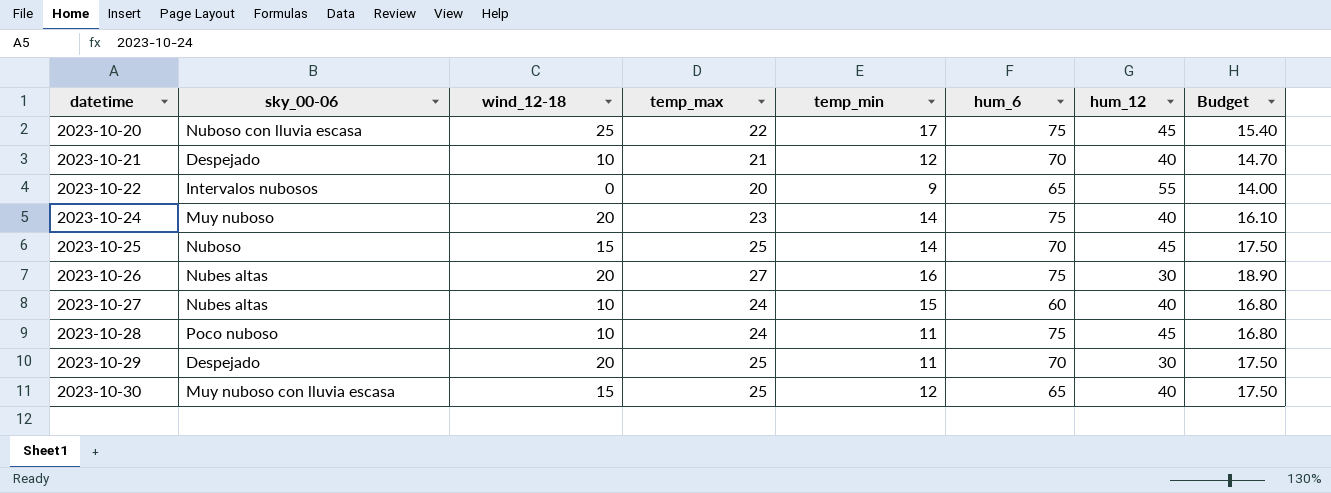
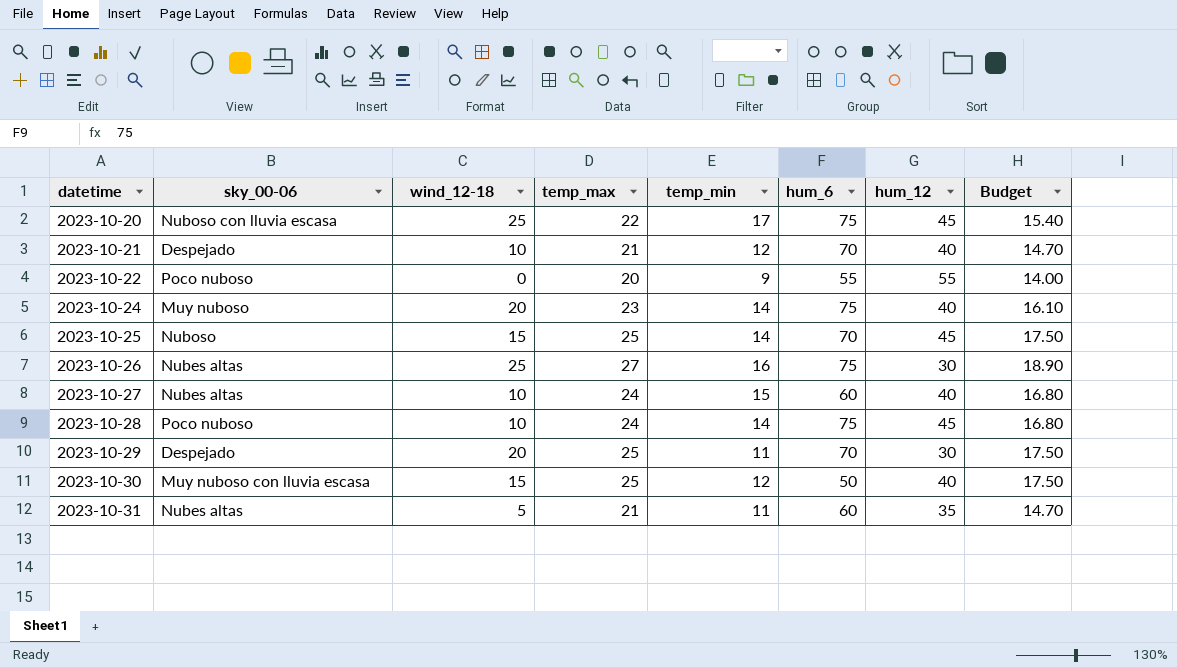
2023-10-22 | sky_00-06: Intervalos nubosos -> Poco nuboso
2023-10-22 | hum_6: 65 -> 55
2023-10-26 | wind_12-18: 20 -> 25
2023-10-28 | temp_min: 11 -> 14
2023-10-30 | hum_6: 65 -> 50
row 2023-10-31: none -> Nubes altas | 5 | 21 | 11 | 60 | 35 | 14.70

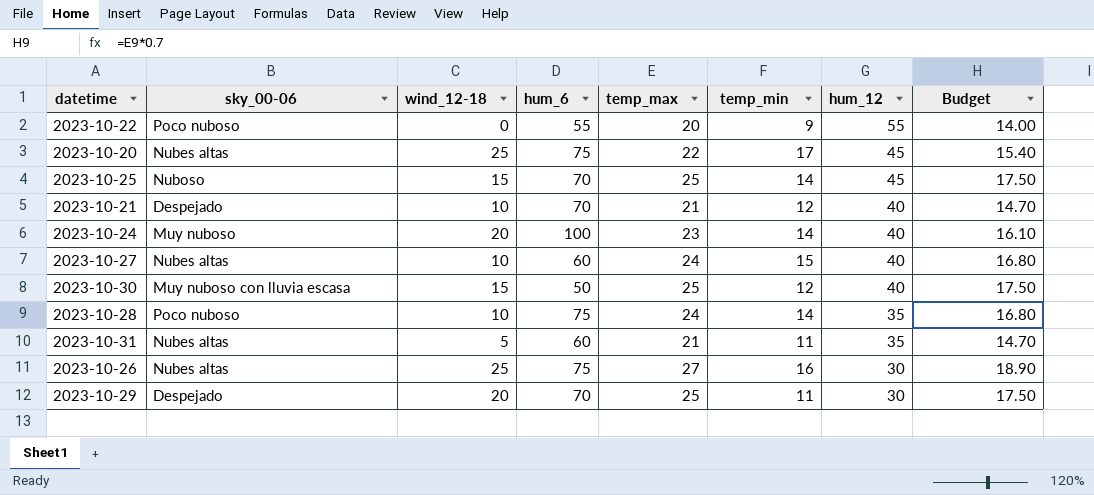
row order: datetime ascending -> hum_12 descending
column hum_6 | position: 6 -> 4
2023-10-20 | sky_00-06: Nuboso con lluvia escasa -> Nubes altas
2023-10-24 | hum_6: 75 -> 100
2023-10-28 | hum_12: 45 -> 35

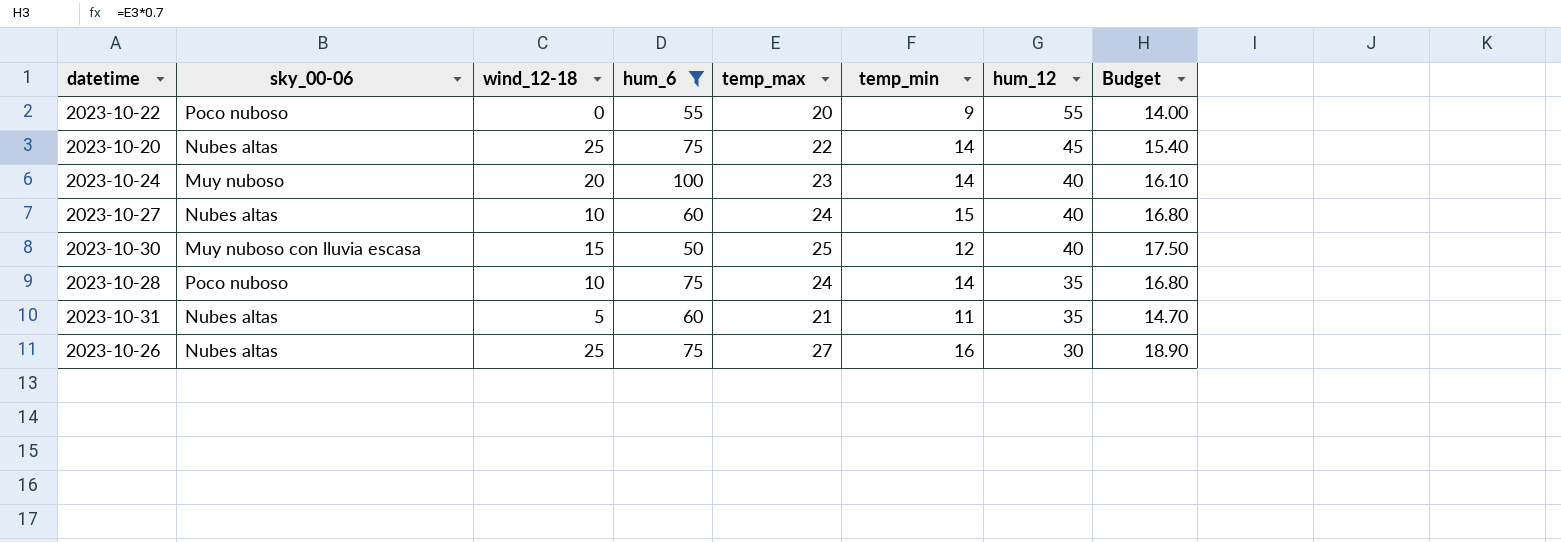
filter: none -> hum_6 != 70
2023-10-20 | temp_min: 17 -> 14

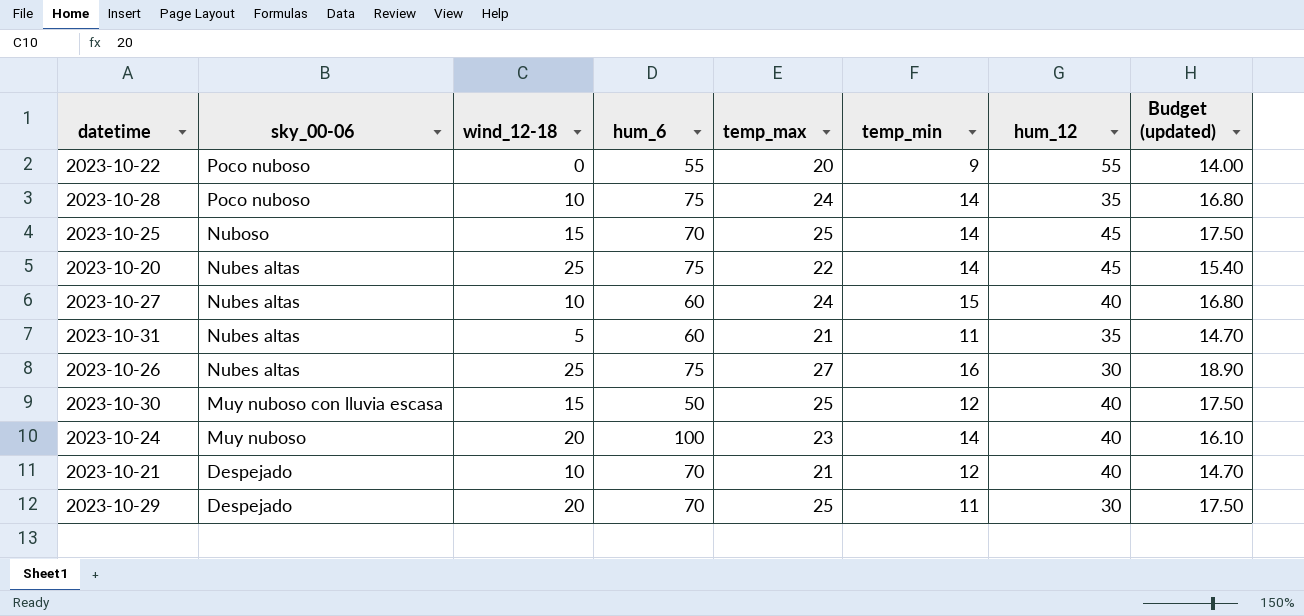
filter: hum_6 != 70 -> none
row order: hum_12 descending -> sky_00-06 descending
column name: Budget -> Budget (updated)

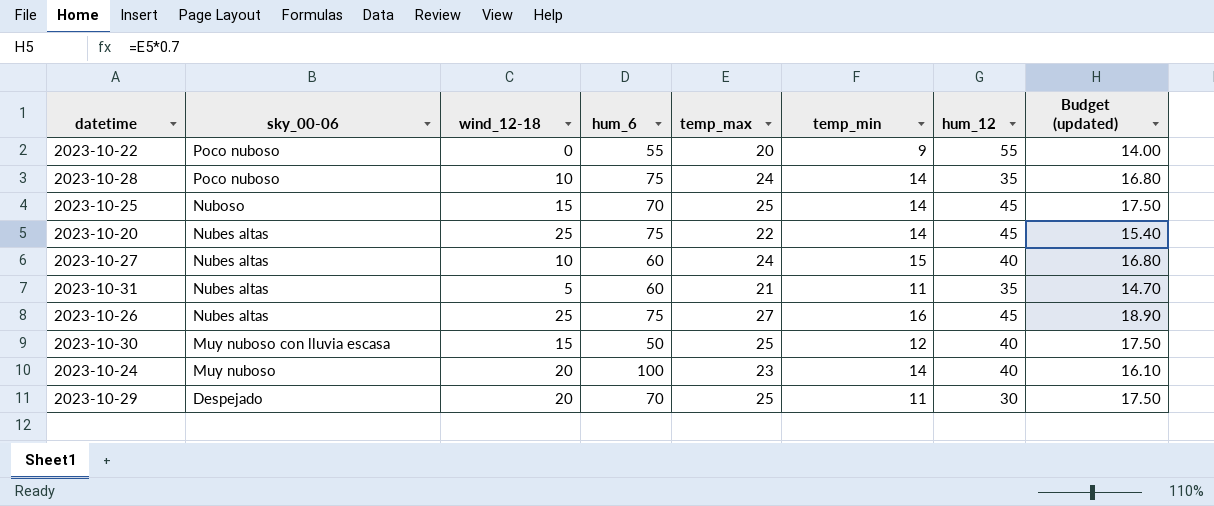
row 2023-10-21: Despejado | 10 | 70 | 21 | 12 | 40 | 14.70 -> none
2023-10-26 | hum_12: 30 -> 45

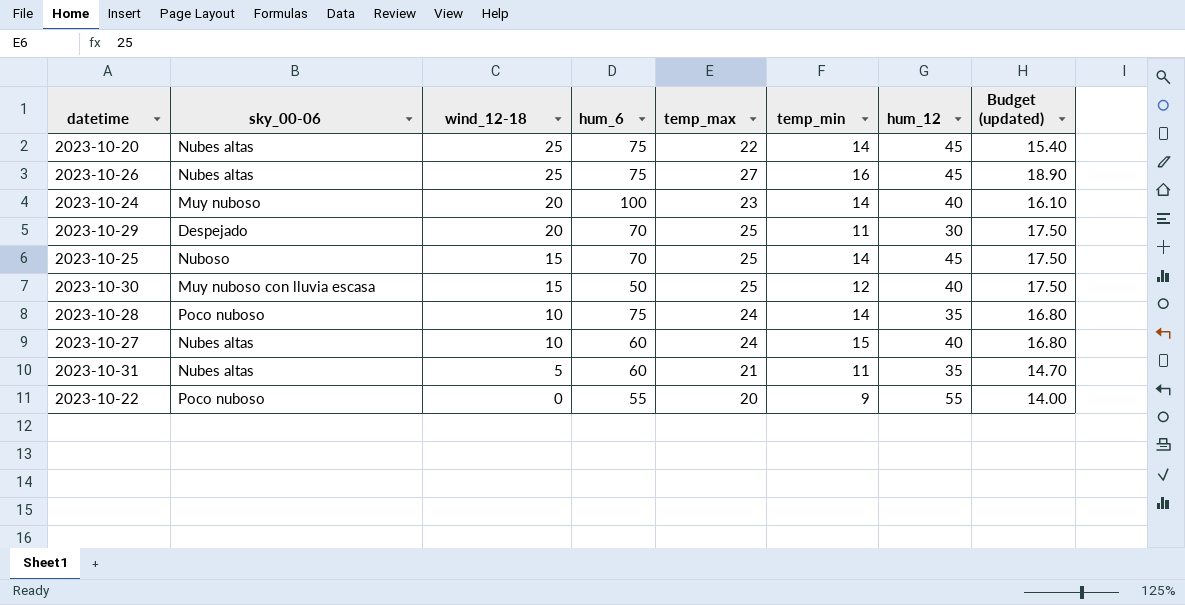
row order: sky_00-06 descending -> wind_12-18 descending

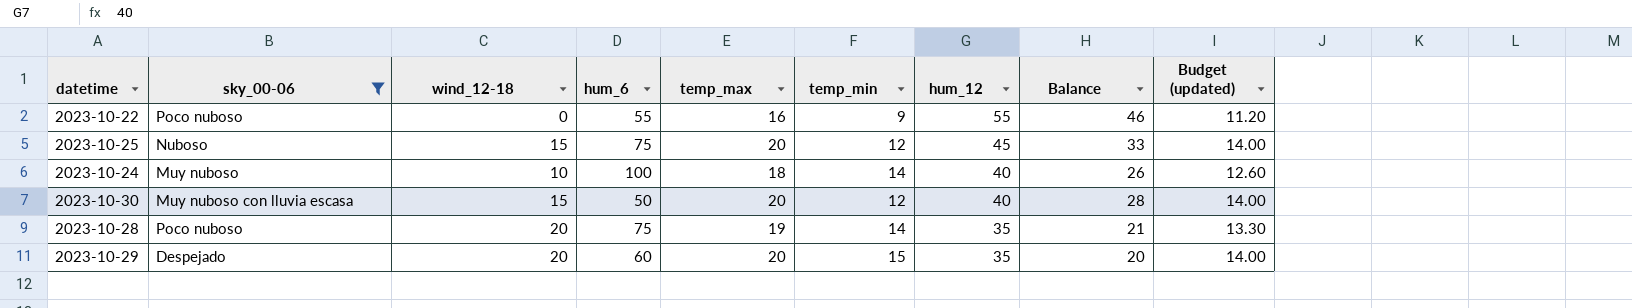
filter: none -> sky_00-06 != Nubes altas
row order: wind_12-18 descending -> hum_12 descending
column Balance | formula: none -> [hum_12] - [temp_min]
2023-10-22 | temp_max: 20 -> 16
2023-10-22 | Budget (updated): 14.00 -> 11.20
2023-10-25 | hum_6: 70 -> 75
2023-10-25 | temp_max: 25 -> 20
2023-10-25 | temp_min: 14 -> 12
2023-10-25 | Budget (updated): 17.50 -> 14.00
2023-10-24 | wind_12-18: 20 -> 10
2023-10-24 | temp_max: 23 -> 18
2023-10-24 | Budget (updated): 16.10 -> 12.60
2023-10-30 | temp_max: 25 -> 20
2023-10-30 | Budget (updated): 17.50 -> 14.00
2023-10-28 | wind_12-18: 10 -> 20
2023-10-28 | temp_max: 24 -> 19
2023-10-28 | Budget (updated): 16.80 -> 13.30
2023-10-29 | hum_6: 70 -> 60
2023-10-29 | temp_max: 25 -> 20
2023-10-29 | temp_min: 11 -> 15
2023-10-29 | hum_12: 30 -> 35
2023-10-29 | Budget (updated): 17.50 -> 14.00

